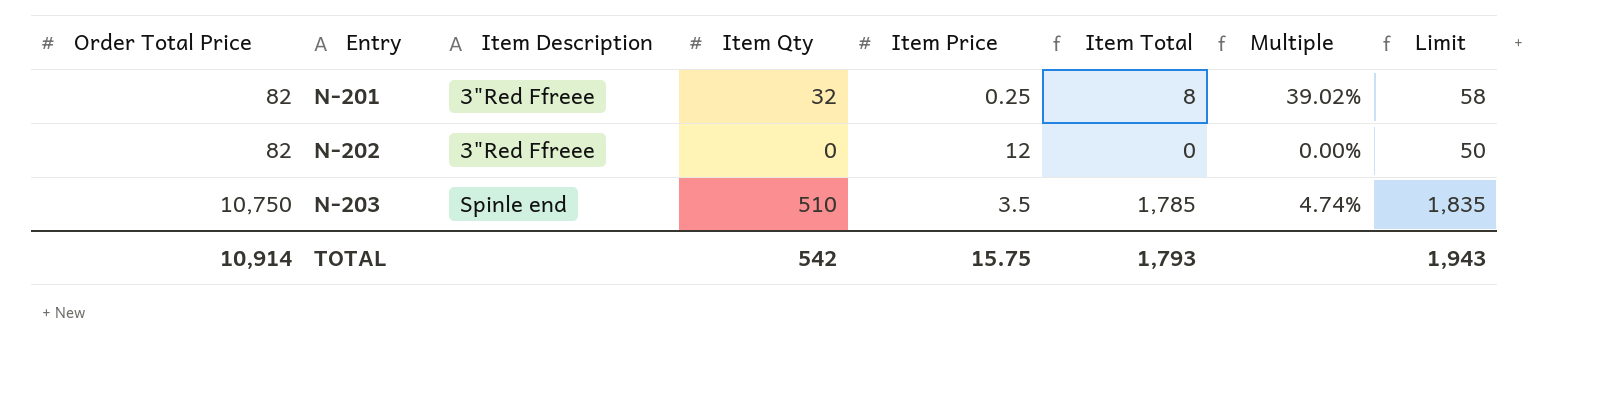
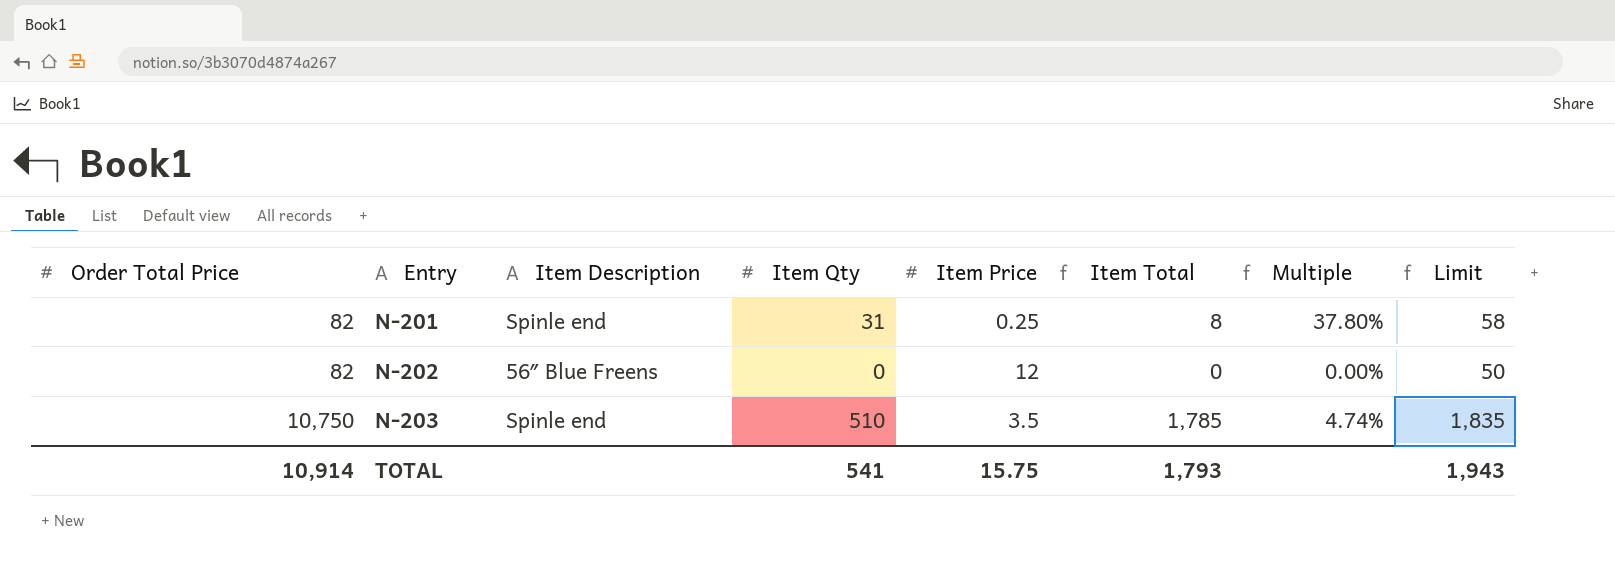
N-201 | Item Description: 3"Red Ffreee -> Spinle end
N-201 | Item Qty: 32 -> 31
N-201 | Multiple: 39.02% -> 37.80%
N-202 | Item Description: 3"Red Ffreee -> 56″ Blue Freens
TOTAL | Item Qty: 542 -> 541

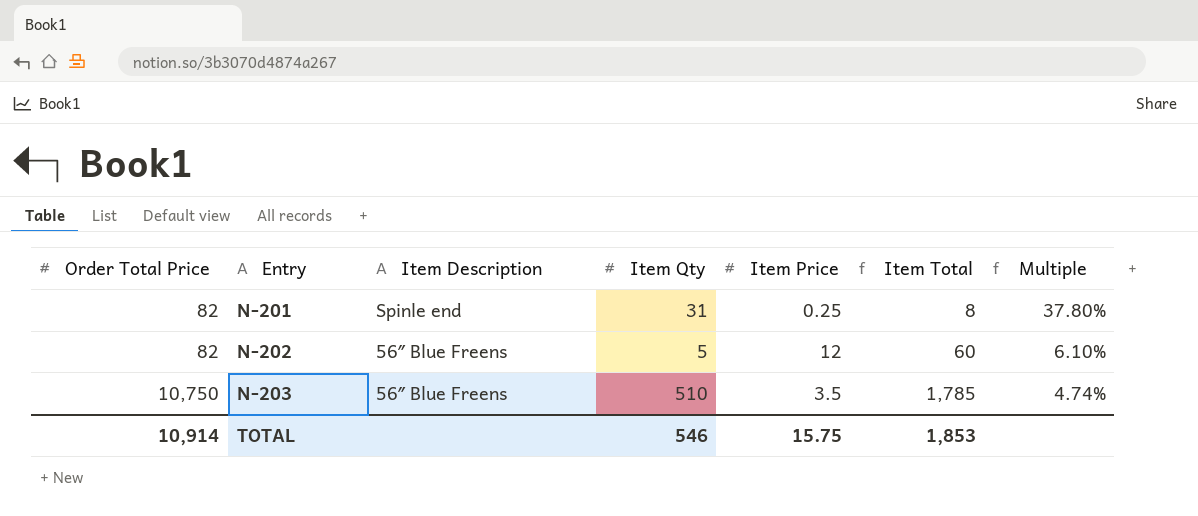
column Limit | formula: [Item Total] + 50 -> none
N-202 | Item Qty: 0 -> 5
N-202 | Item Total: 0 -> 60
N-202 | Multiple: 0.00% -> 6.10%
N-203 | Item Description: Spinle end -> 56″ Blue Freens
TOTAL | Item Qty: 541 -> 546
TOTAL | Item Total: 1,793 -> 1,853

